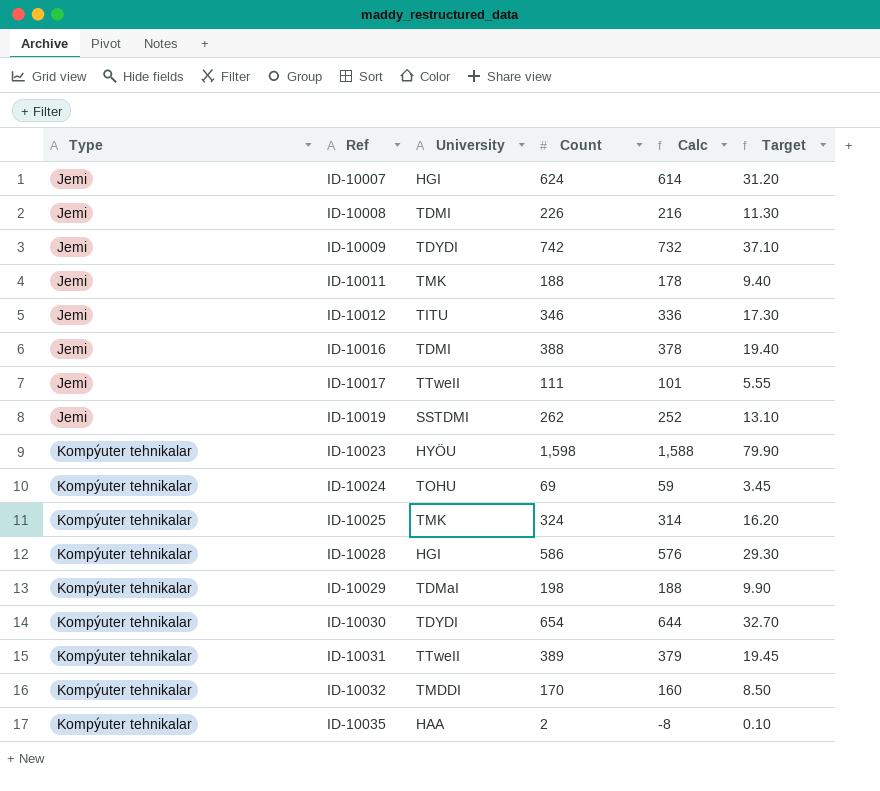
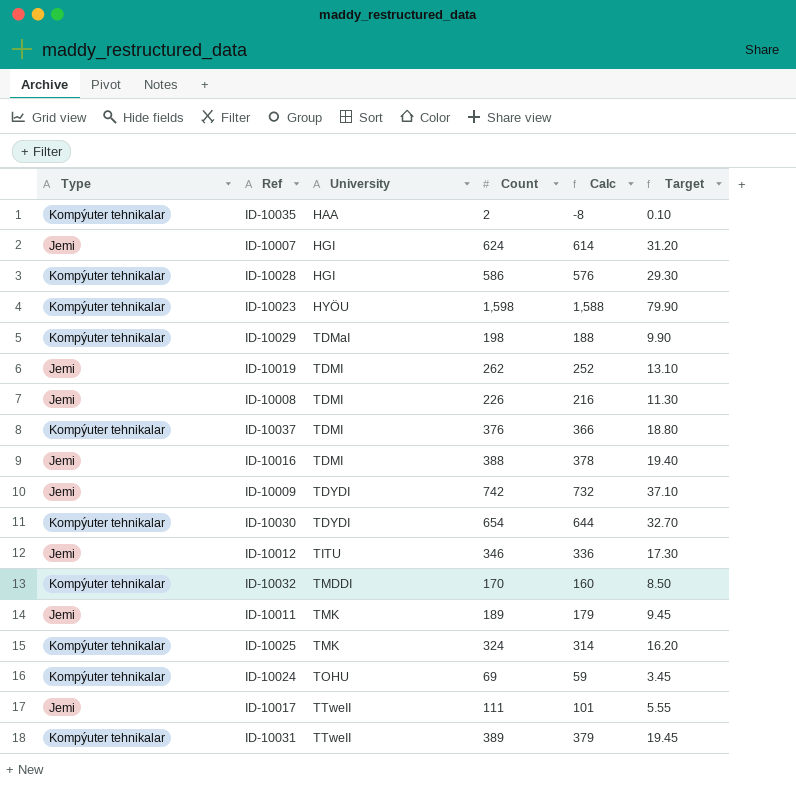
row order: Type ascending -> University ascending
ID-10019 | University: SSTDMI -> TDMI
row ID-10037: none -> Kompýuter tehnikalar | TDMI | 376 | 366 | 18.80
ID-10011 | Count: 188 -> 189
ID-10011 | Calc: 178 -> 179
ID-10011 | Target: 9.40 -> 9.45

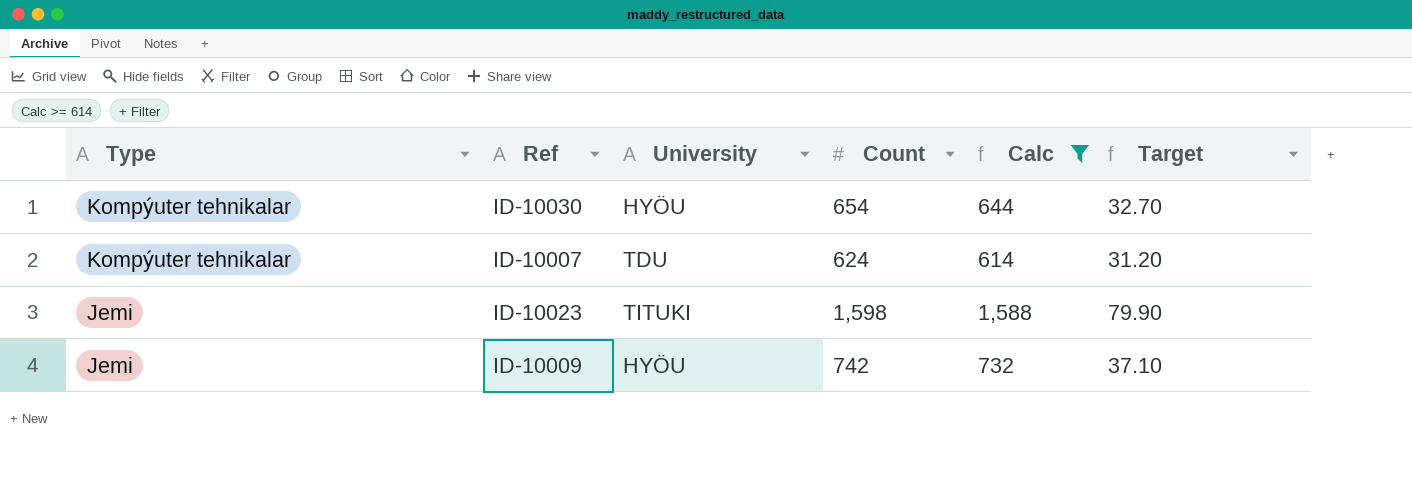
filter: none -> Calc >= 614
row order: University ascending -> Type descending
ID-10030 | University: TDYDI -> HYÖU
ID-10007 | Type: Jemi -> Kompýuter tehnikalar
ID-10007 | University: HGI -> TDU
ID-10023 | Type: Kompýuter tehnikalar -> Jemi
ID-10023 | University: HYÖU -> TITUKI
ID-10009 | University: TDYDI -> HYÖU

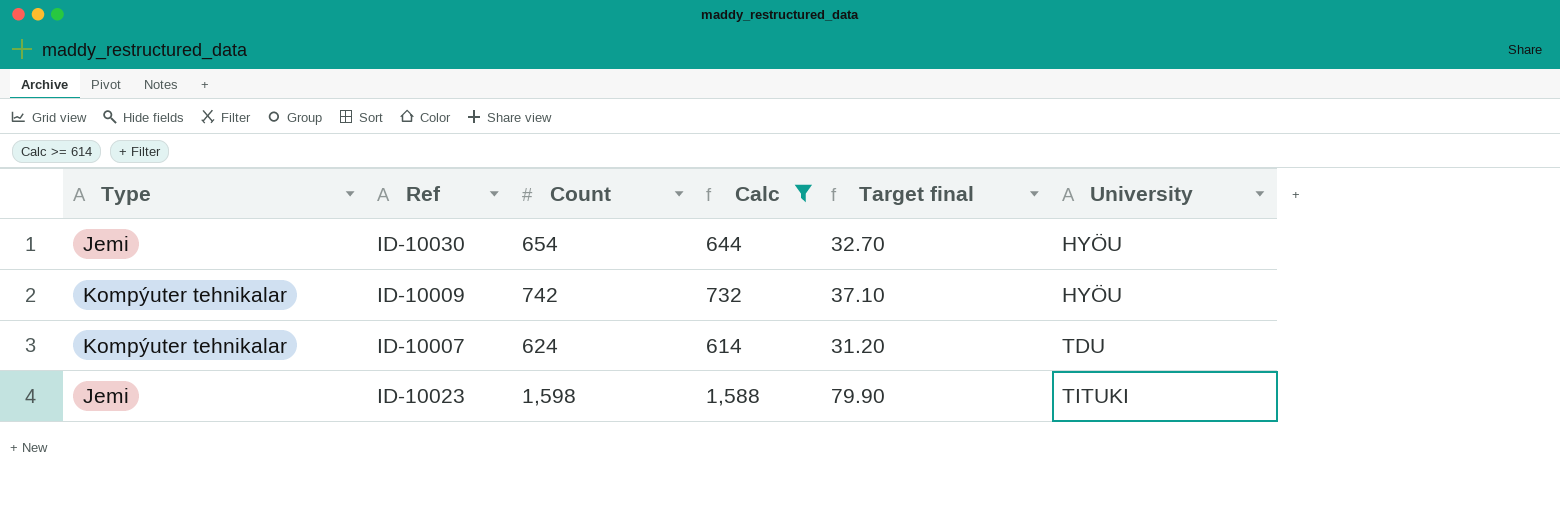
row order: Type descending -> University ascending
column name: Target -> Target final
column University | position: 3 -> 6
ID-10030 | Type: Kompýuter tehnikalar -> Jemi
ID-10009 | Type: Jemi -> Kompýuter tehnikalar

